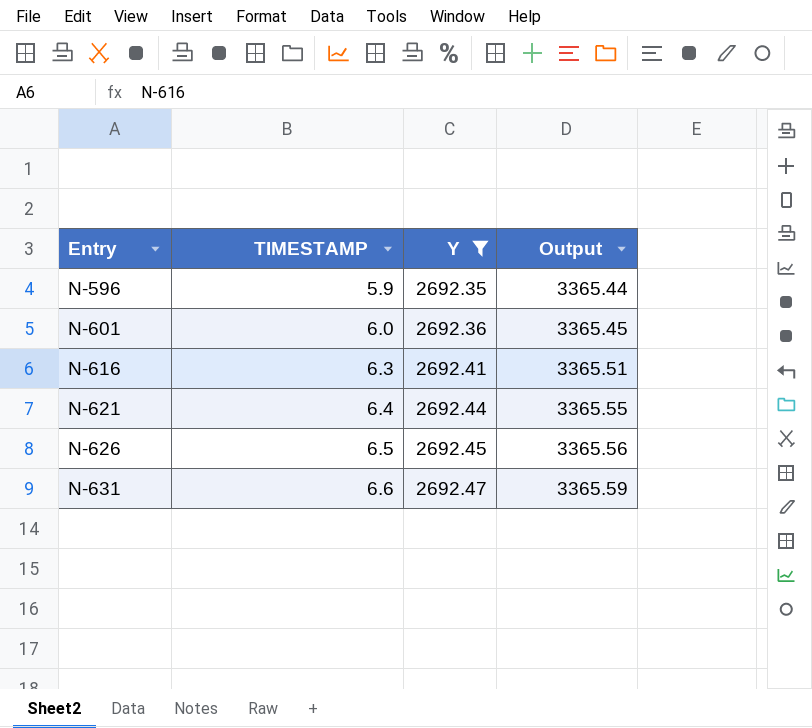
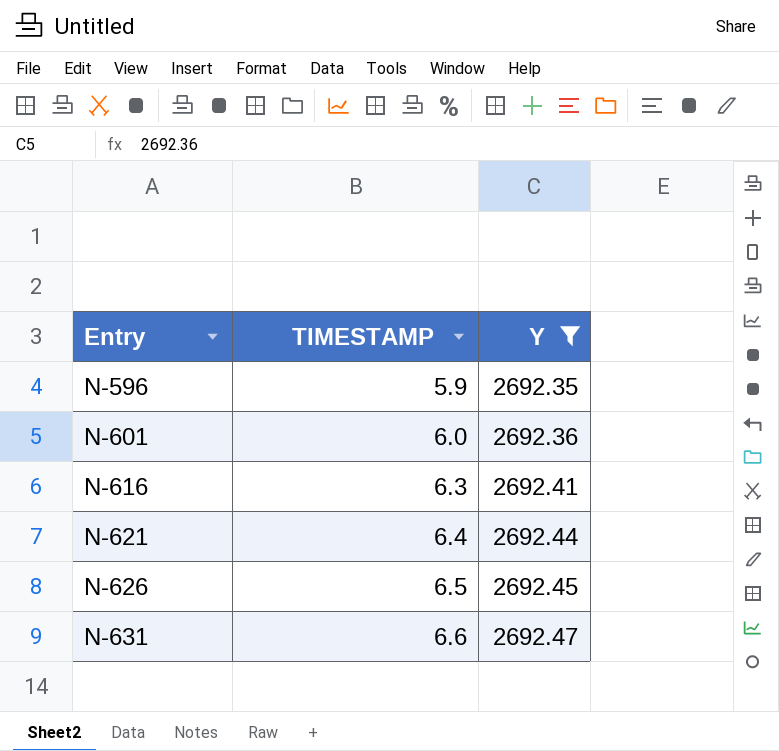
column Output | formula: [Y] * 1.25 -> none

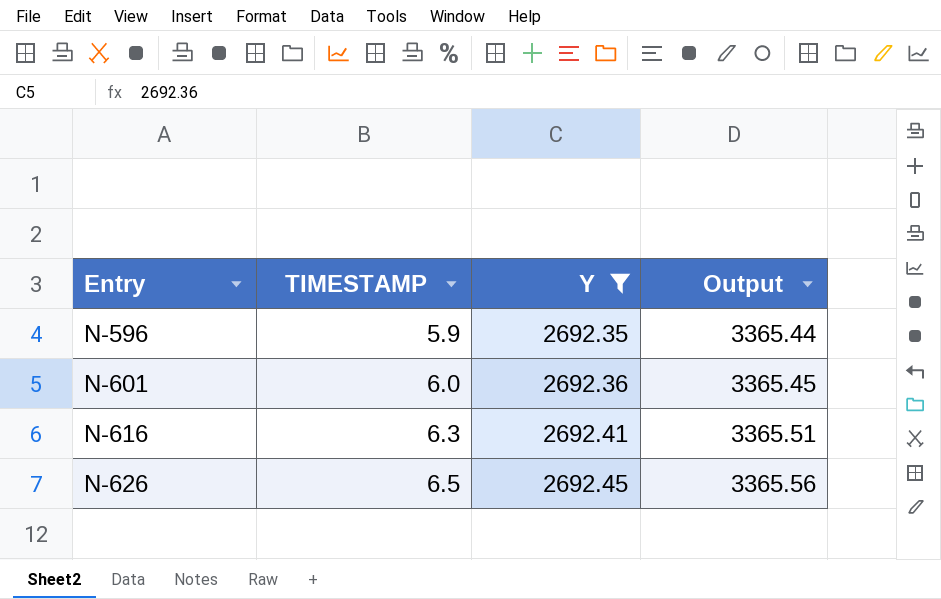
column Output | formula: none -> [Y] * 1.25
row N-621: 6.4 | 2692.44 -> none
row N-631: 6.6 | 2692.47 -> none

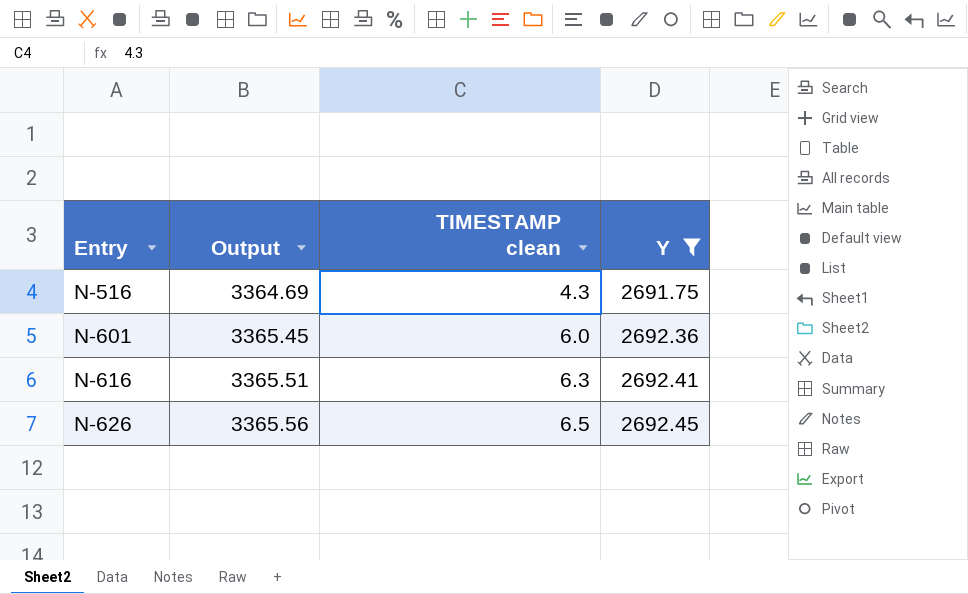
column Output | position: 4 -> 2
column name: TIMESTAMP -> TIMESTAMP clean
row N-596: 5.9 | 2692.35 | 3365.44 -> none
row N-516: none -> 3364.69 | 4.3 | 2691.75

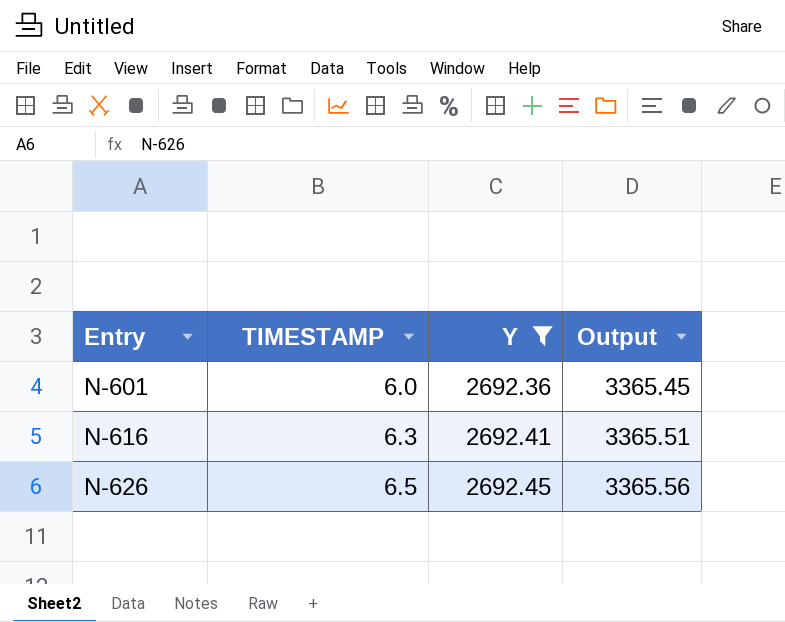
column name: TIMESTAMP clean -> TIMESTAMP
column Output | position: 2 -> 4
row N-516: 3364.69 | 4.3 | 2691.75 -> none

